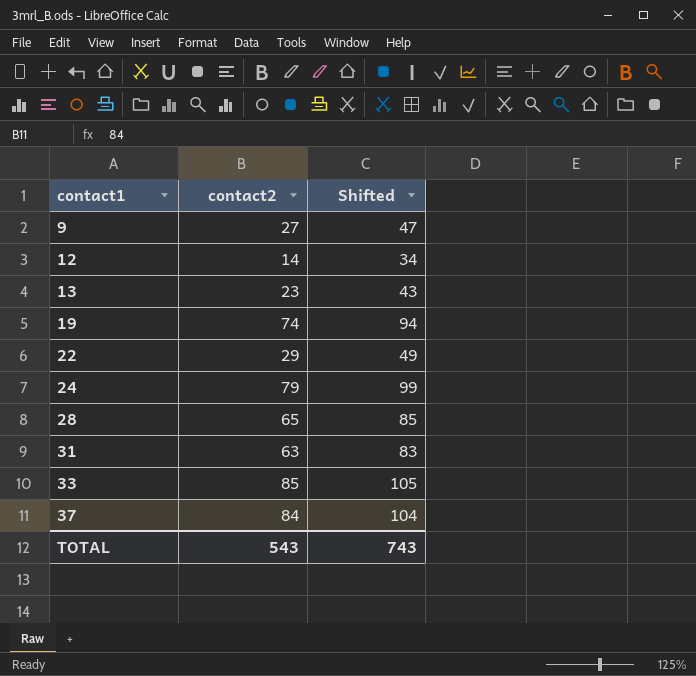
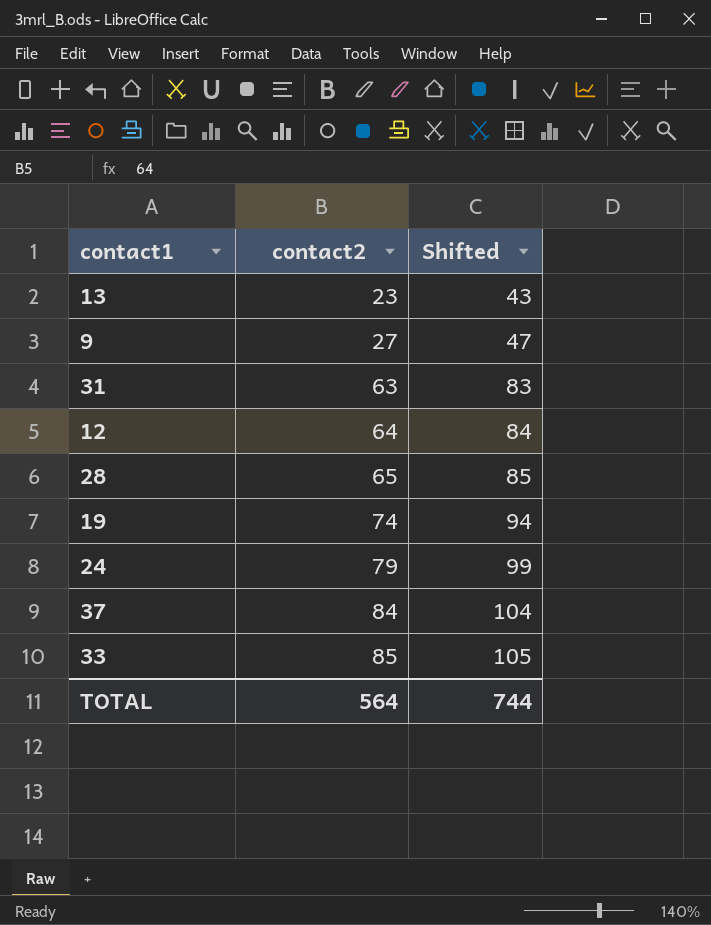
row order: contact1 ascending -> contact2 ascending
row 22: 29 | 49 -> none
12 | contact2: 14 -> 64
12 | Shifted: 34 -> 84
TOTAL | contact2: 543 -> 564
TOTAL | Shifted: 743 -> 744

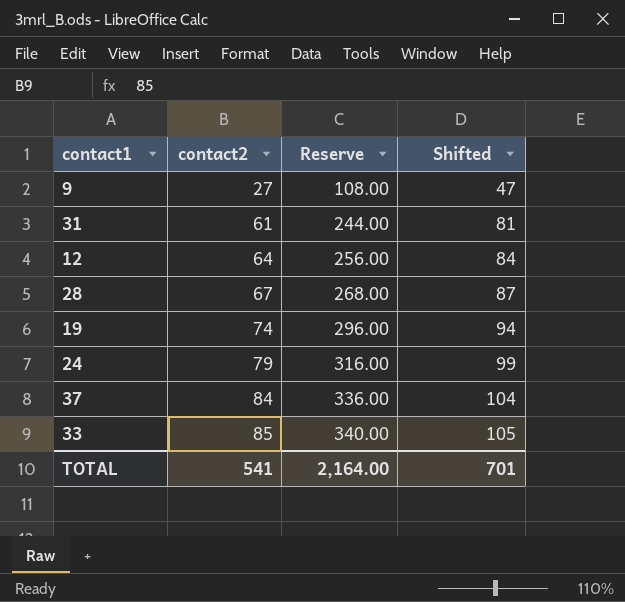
column Reserve | formula: none -> [contact2] * 4
row 13: 23 | 43 -> none
31 | contact2: 63 -> 61
31 | Shifted: 83 -> 81
28 | contact2: 65 -> 67
28 | Shifted: 85 -> 87
TOTAL | contact2: 564 -> 541
TOTAL | Shifted: 744 -> 701

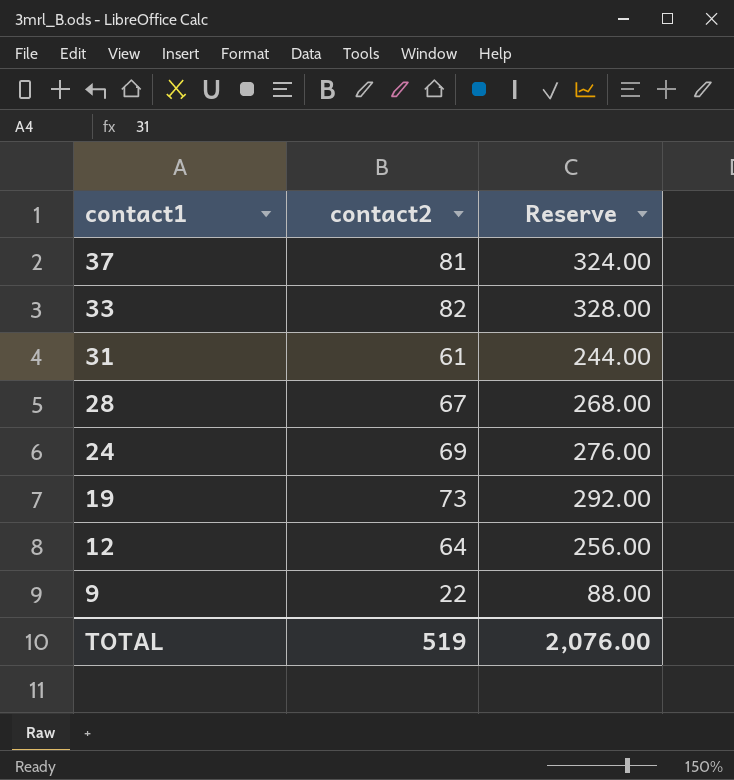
row order: contact2 ascending -> contact1 descending
column Shifted | formula: [contact2] + 20 -> none
37 | contact2: 84 -> 81
37 | Reserve: 336.00 -> 324.00
33 | contact2: 85 -> 82
33 | Reserve: 340.00 -> 328.00
24 | contact2: 79 -> 69
24 | Reserve: 316.00 -> 276.00
19 | contact2: 74 -> 73
19 | Reserve: 296.00 -> 292.00
9 | contact2: 27 -> 22
9 | Reserve: 108.00 -> 88.00
TOTAL | contact2: 541 -> 519
TOTAL | Reserve: 2,164.00 -> 2,076.00

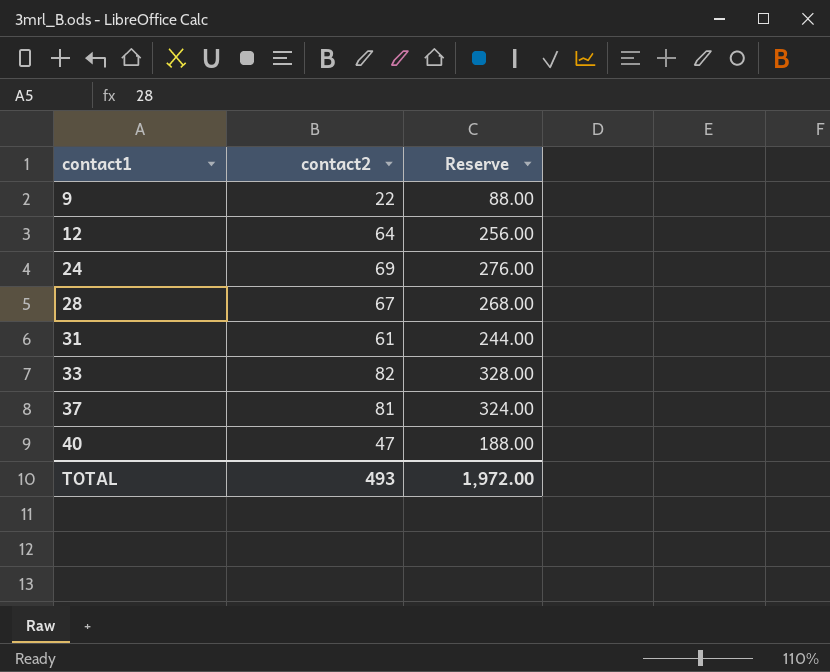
row order: contact1 descending -> contact1 ascending
row 19: 73 | 292.00 -> none
row 40: none -> 47 | 188.00
TOTAL | contact2: 519 -> 493
TOTAL | Reserve: 2,076.00 -> 1,972.00

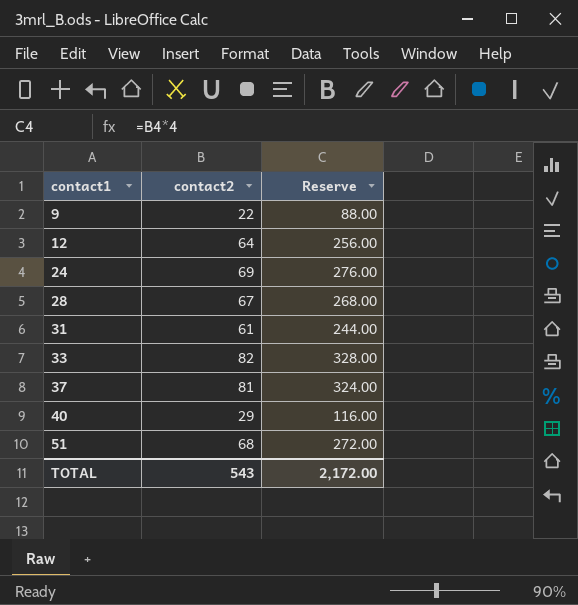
40 | contact2: 47 -> 29
40 | Reserve: 188.00 -> 116.00
row 51: none -> 68 | 272.00
TOTAL | contact2: 493 -> 543
TOTAL | Reserve: 1,972.00 -> 2,172.00

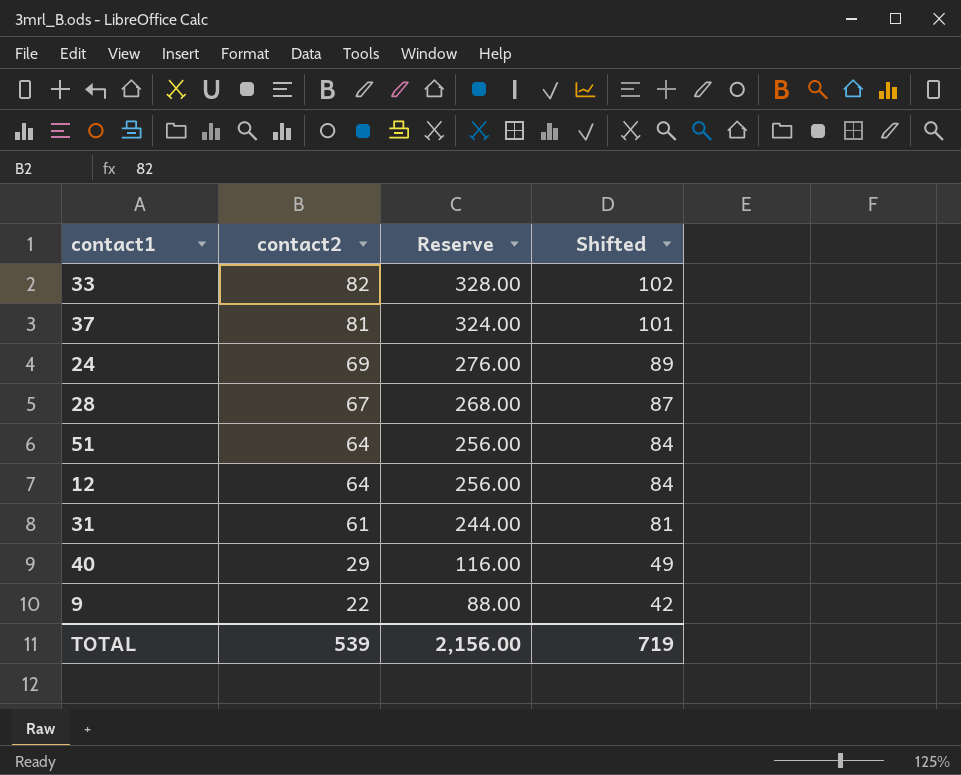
row order: contact1 ascending -> contact2 descending
column Shifted | formula: none -> [contact2] + 20
51 | contact2: 68 -> 64
51 | Reserve: 272.00 -> 256.00
TOTAL | contact2: 543 -> 539
TOTAL | Reserve: 2,172.00 -> 2,156.00

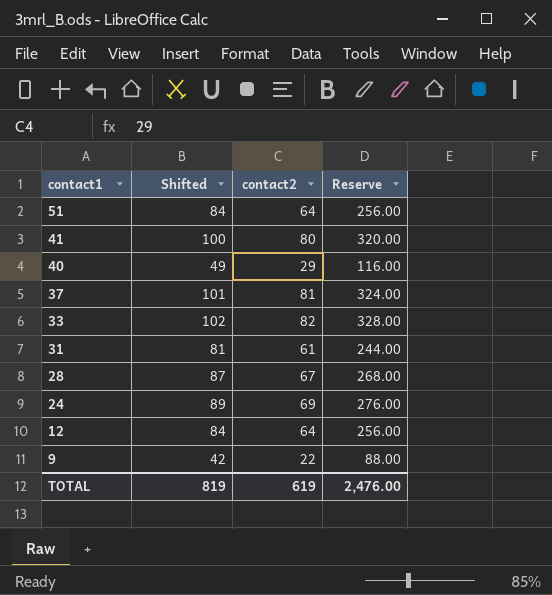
row order: contact2 descending -> contact1 descending
column Shifted | position: 4 -> 2
row 41: none -> 100 | 80 | 320.00
TOTAL | Shifted: 719 -> 819
TOTAL | contact2: 539 -> 619
TOTAL | Reserve: 2,156.00 -> 2,476.00

